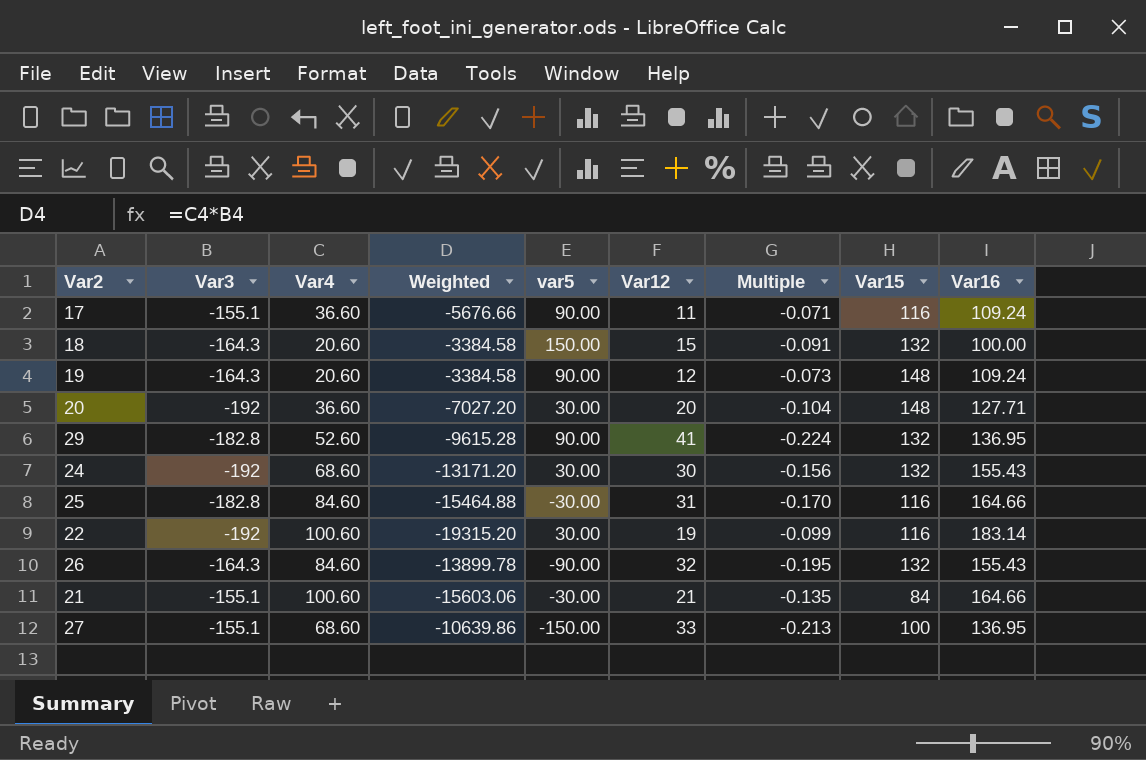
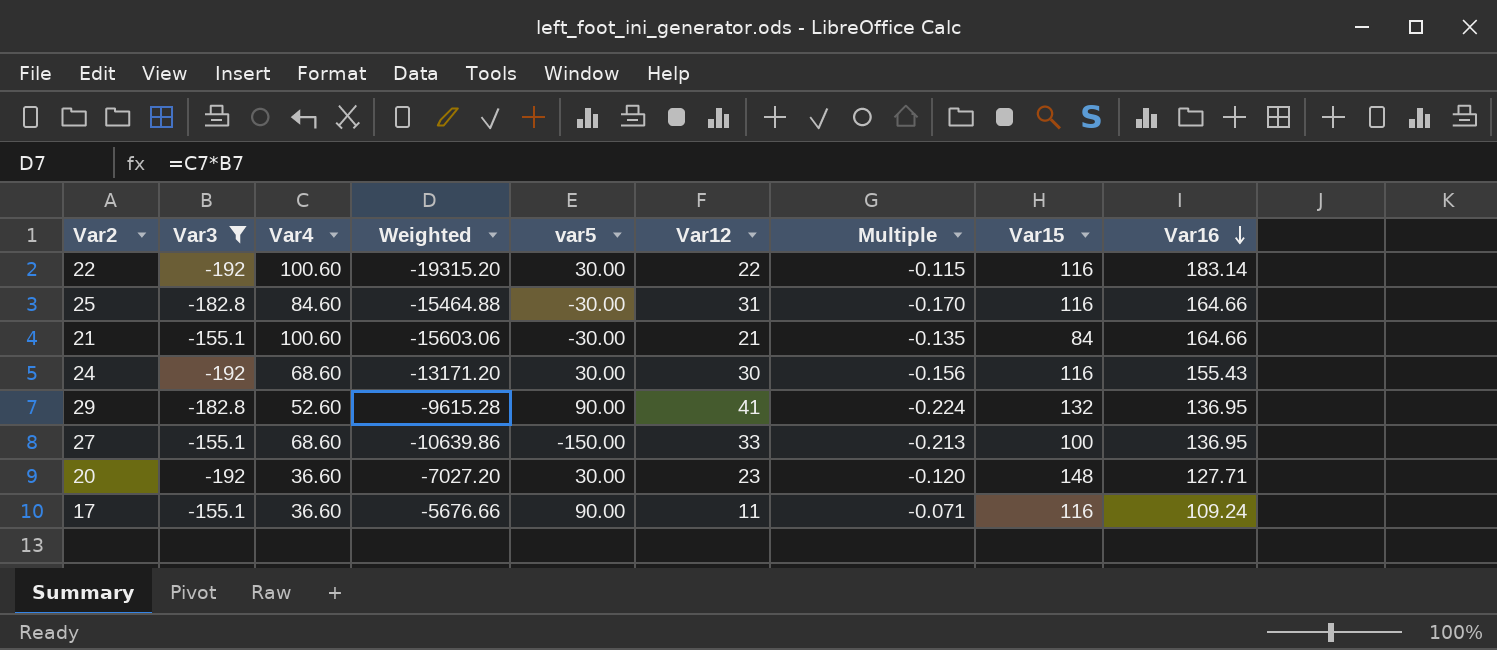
filter: none -> Var3 != -164.3
row order: none -> Var16 descending
22 | Var12: 19 -> 22
22 | Multiple: -0.099 -> -0.115
24 | Var15: 132 -> 116
20 | Var12: 20 -> 23
20 | Multiple: -0.104 -> -0.120

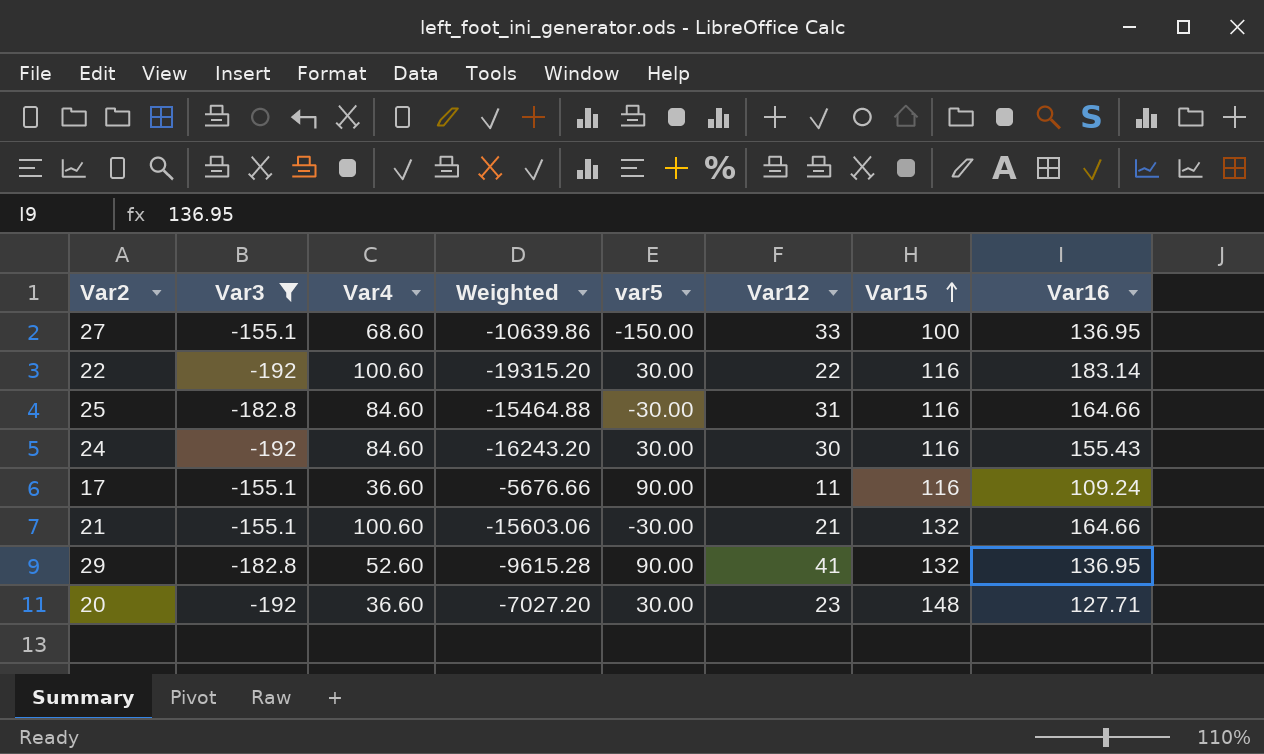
row order: Var16 descending -> Var15 ascending
column Multiple | formula: [Var12] / [Var3] -> none
24 | Var4: 68.60 -> 84.60
24 | Weighted: -13171.20 -> -16243.20
21 | Var15: 84 -> 132

